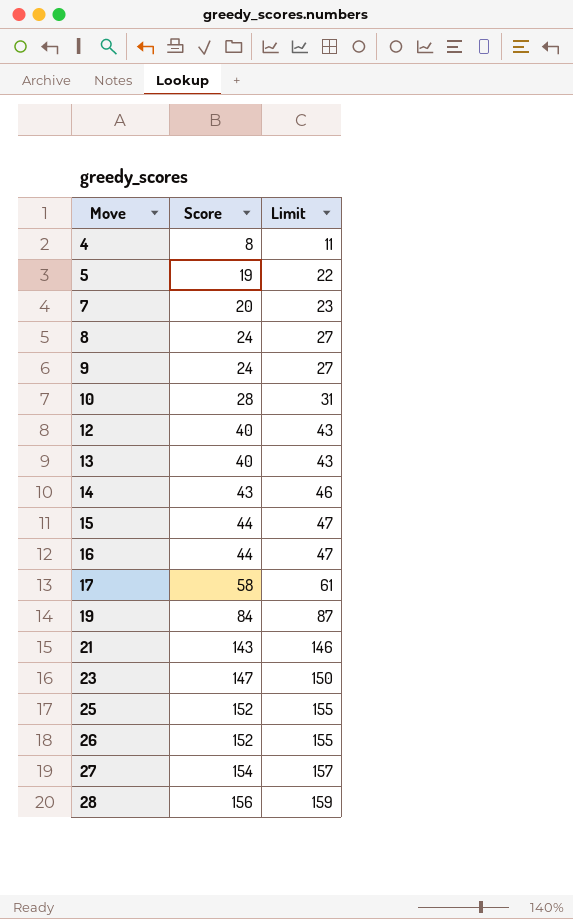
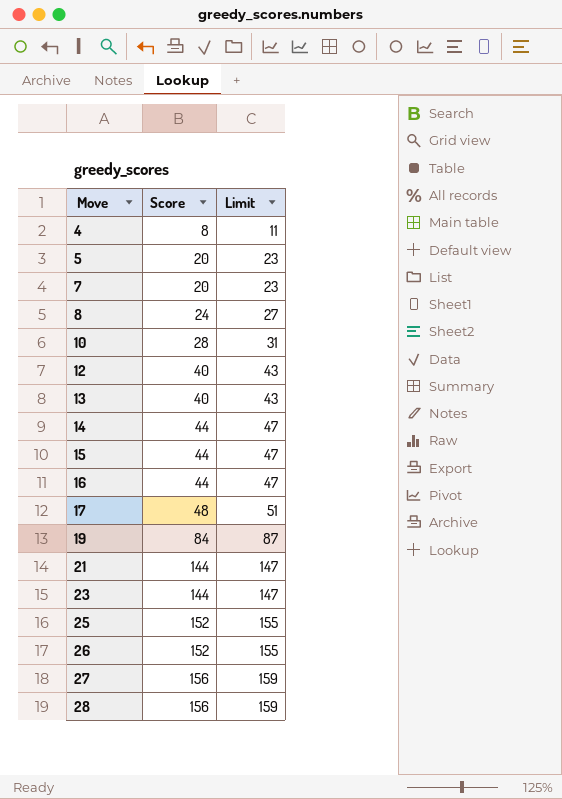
row 9: 24 | 27 -> none
5 | Score: 19 -> 20
5 | Limit: 22 -> 23
14 | Score: 43 -> 44
14 | Limit: 46 -> 47
17 | Score: 58 -> 48
17 | Limit: 61 -> 51
21 | Score: 143 -> 144
21 | Limit: 146 -> 147
23 | Score: 147 -> 144
23 | Limit: 150 -> 147
27 | Score: 154 -> 156
27 | Limit: 157 -> 159

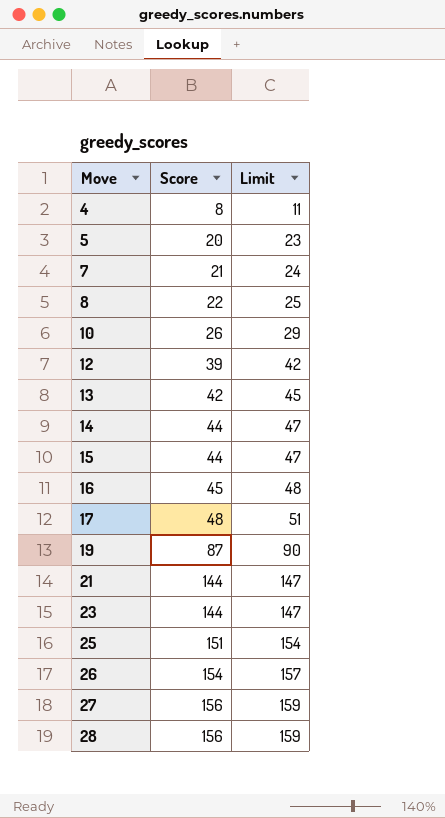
7 | Score: 20 -> 21
7 | Limit: 23 -> 24
8 | Score: 24 -> 22
8 | Limit: 27 -> 25
10 | Score: 28 -> 26
10 | Limit: 31 -> 29
12 | Score: 40 -> 39
12 | Limit: 43 -> 42
13 | Score: 40 -> 42
13 | Limit: 43 -> 45
16 | Score: 44 -> 45
16 | Limit: 47 -> 48
19 | Score: 84 -> 87
19 | Limit: 87 -> 90
25 | Score: 152 -> 151
25 | Limit: 155 -> 154
26 | Score: 152 -> 154
26 | Limit: 155 -> 157

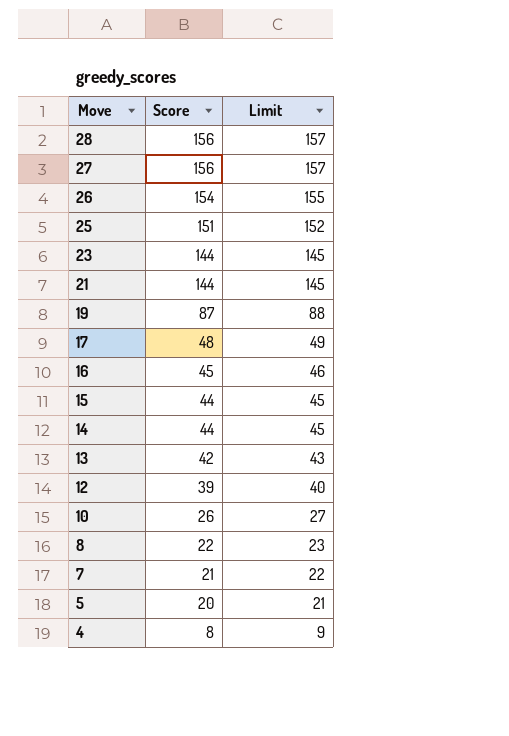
row order: Move ascending -> Move descending
column Limit | formula: [Score] + 3 -> [Score] + 1

